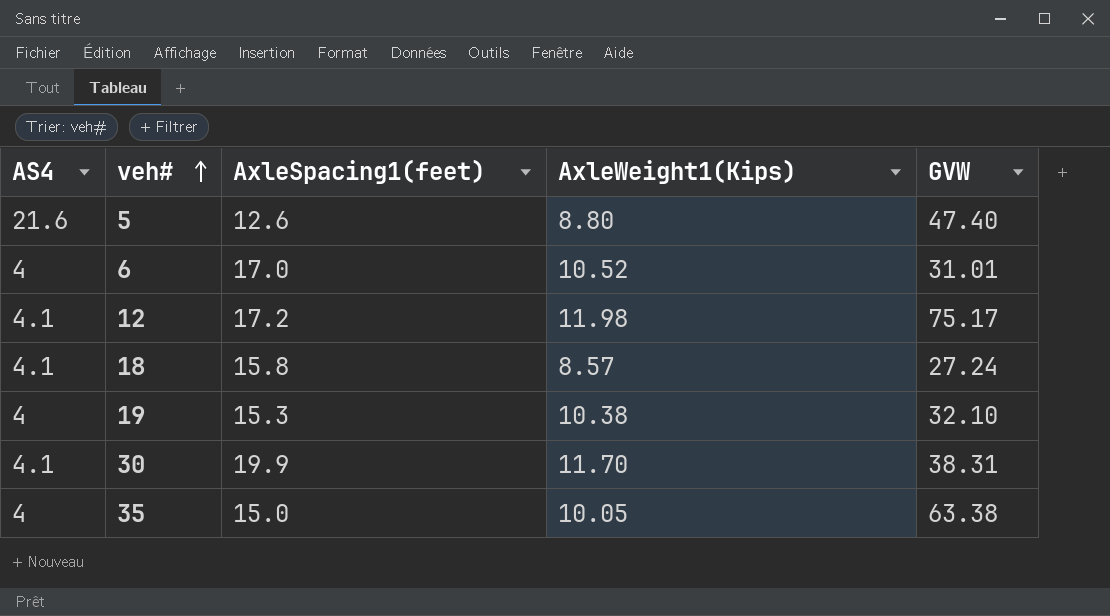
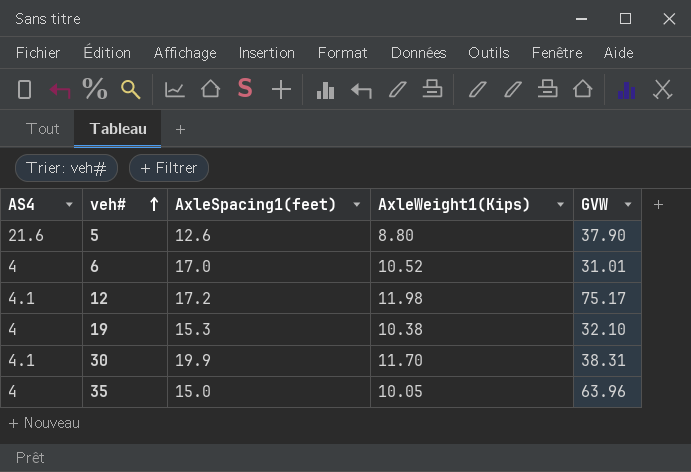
row 18: 4.1 | 15.8 | 8.57 | 27.24 -> none
5 | GVW: 47.40 -> 37.90
35 | GVW: 63.38 -> 63.96

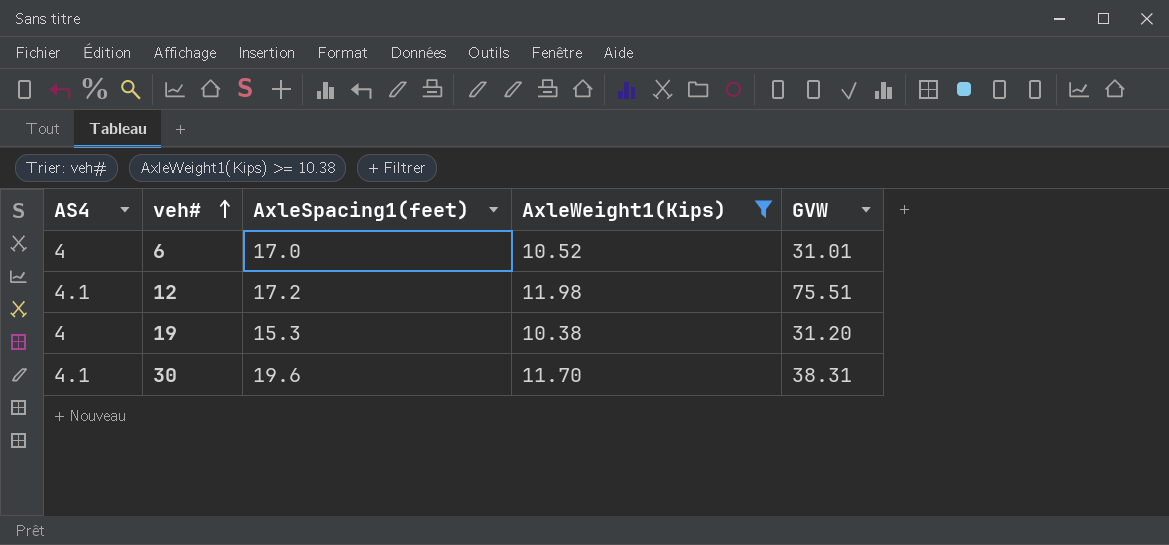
filter: none -> AxleWeight1(Kips) >= 10.38
12 | GVW: 75.17 -> 75.51
19 | GVW: 32.10 -> 31.20
30 | AxleSpacing1(feet): 19.9 -> 19.6

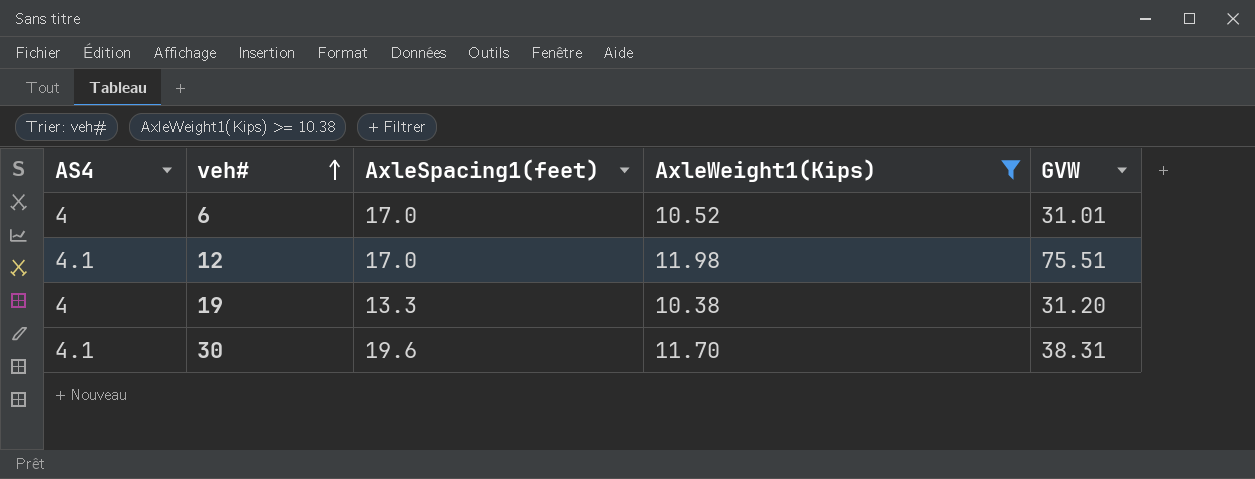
12 | AxleSpacing1(feet): 17.2 -> 17.0
19 | AxleSpacing1(feet): 15.3 -> 13.3

